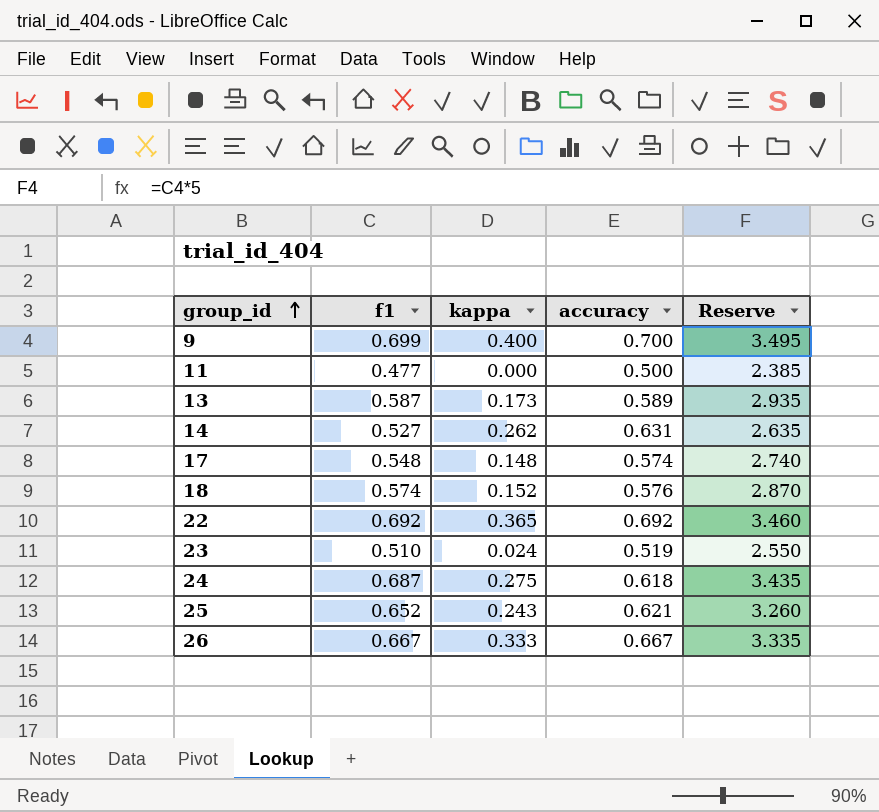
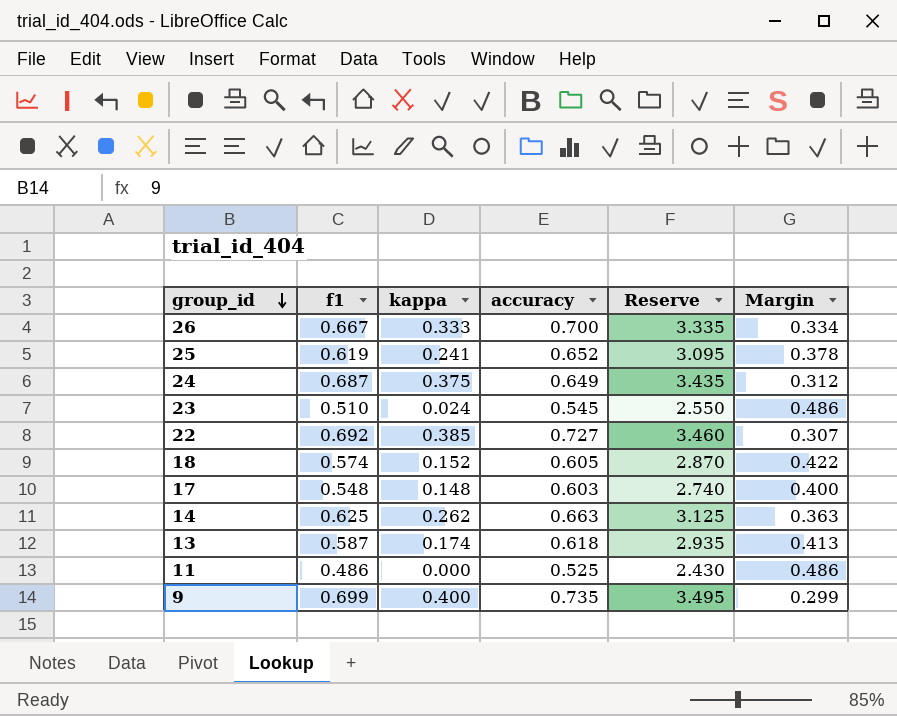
row order: group_id ascending -> group_id descending
column Margin | formula: none -> [f1] - [kappa]
26 | accuracy: 0.667 -> 0.700
25 | f1: 0.652 -> 0.619
25 | kappa: 0.243 -> 0.241
25 | accuracy: 0.621 -> 0.652
25 | Reserve: 3.260 -> 3.095
24 | kappa: 0.275 -> 0.375
24 | accuracy: 0.618 -> 0.649
23 | accuracy: 0.519 -> 0.545
22 | kappa: 0.365 -> 0.385
22 | accuracy: 0.692 -> 0.727
18 | accuracy: 0.576 -> 0.605
17 | accuracy: 0.574 -> 0.603
14 | f1: 0.527 -> 0.625
14 | accuracy: 0.631 -> 0.663
14 | Reserve: 2.635 -> 3.125
13 | kappa: 0.173 -> 0.174
13 | accuracy: 0.589 -> 0.618
11 | f1: 0.477 -> 0.486
11 | accuracy: 0.500 -> 0.525
11 | Reserve: 2.385 -> 2.430
9 | accuracy: 0.700 -> 0.735

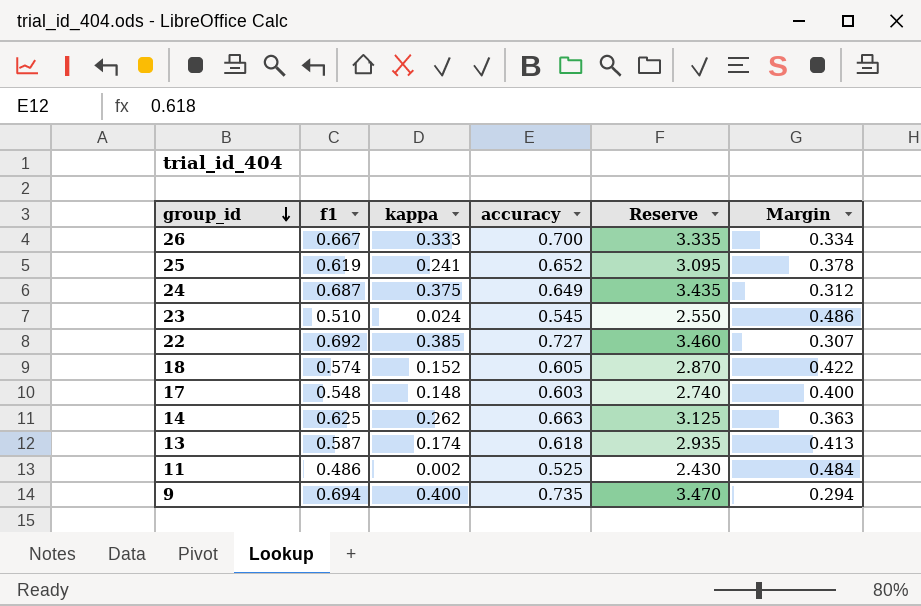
11 | kappa: 0.000 -> 0.002
11 | Margin: 0.486 -> 0.484
9 | f1: 0.699 -> 0.694
9 | Reserve: 3.495 -> 3.470
9 | Margin: 0.299 -> 0.294

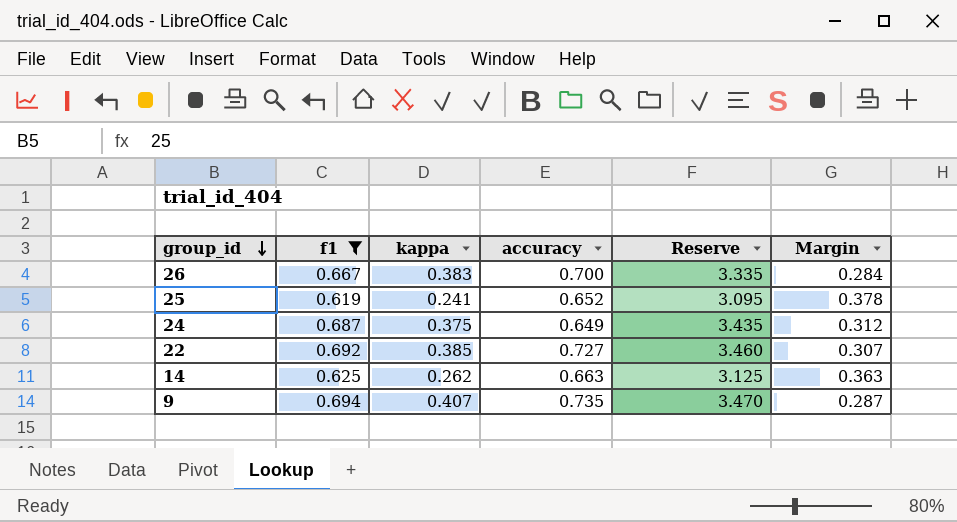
filter: none -> f1 >= 0.619
26 | kappa: 0.333 -> 0.383
26 | Margin: 0.334 -> 0.284
9 | kappa: 0.400 -> 0.407
9 | Margin: 0.294 -> 0.287

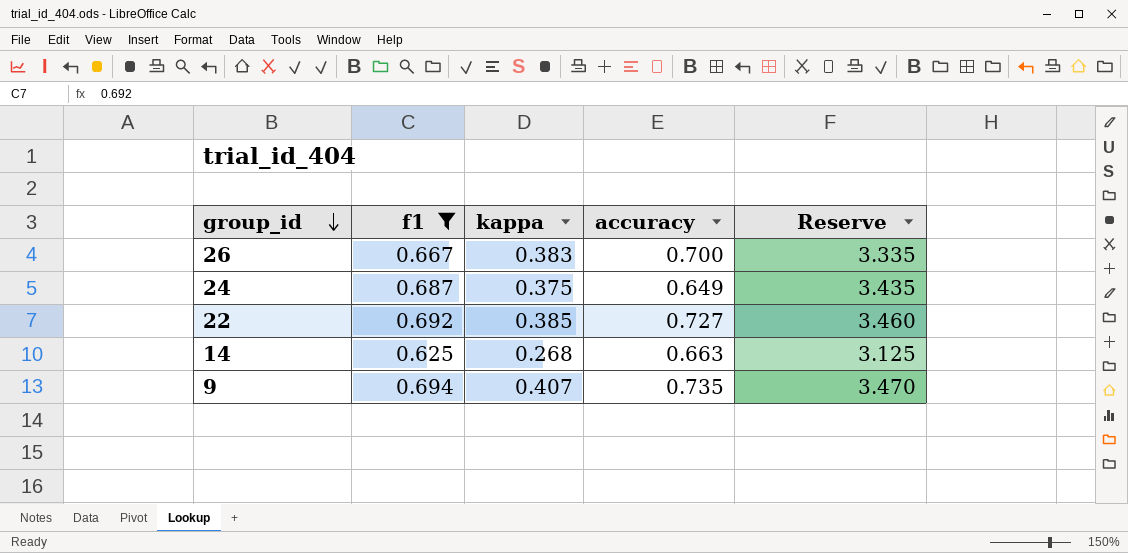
column Margin | formula: [f1] - [kappa] -> none
row 25: 0.619 | 0.241 | 0.652 | 3.095 | 0.378 -> none
14 | kappa: 0.262 -> 0.268

